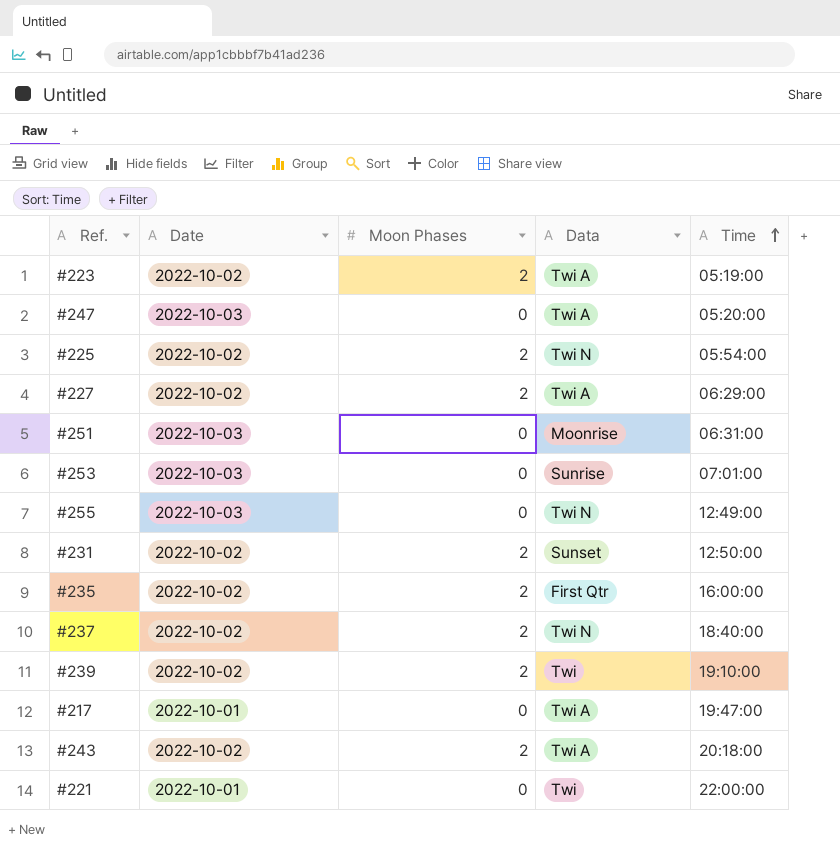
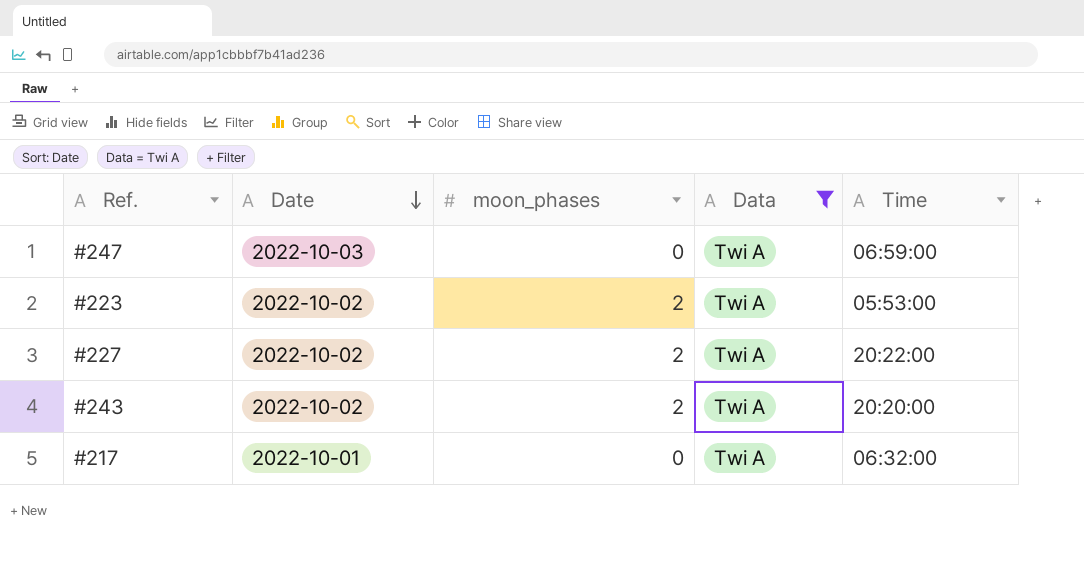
filter: none -> Data = Twi A
row order: Time ascending -> Date descending
column name: Moon Phases -> moon_phases
#247 | Time: 05:20:00 -> 06:59:00
#223 | Time: 05:19:00 -> 05:53:00
#227 | Time: 06:29:00 -> 20:22:00
#243 | Time: 20:18:00 -> 20:20:00
#217 | Time: 19:47:00 -> 06:32:00

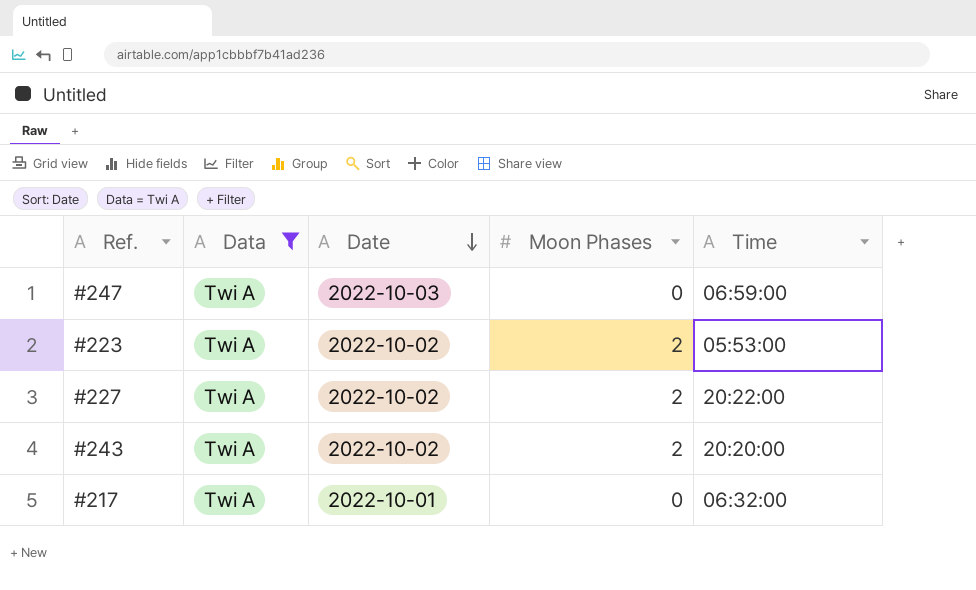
column Data | position: 4 -> 2
column name: moon_phases -> Moon Phases

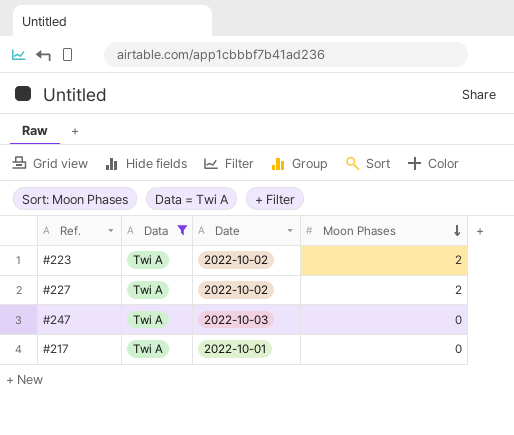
row order: Date descending -> Moon Phases descending
column Time | position: 5 -> none
row #243: Twi A | 2022-10-02 | 2 | 20:20:00 -> none

